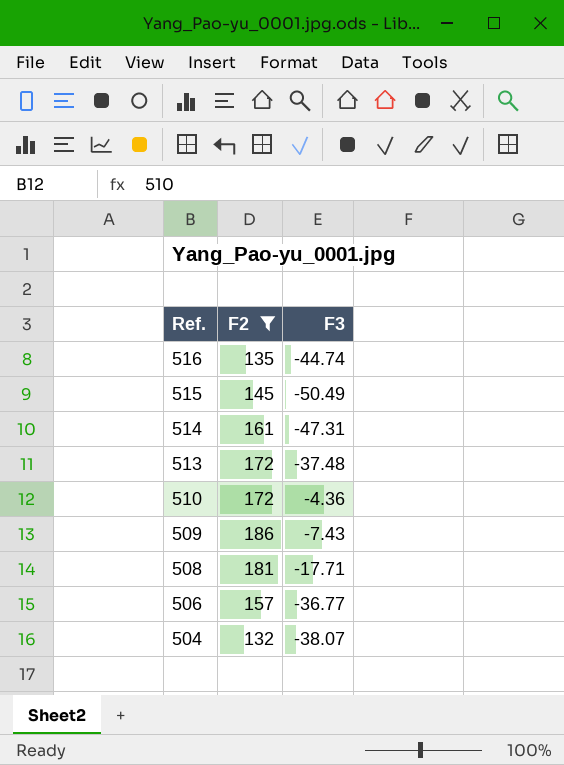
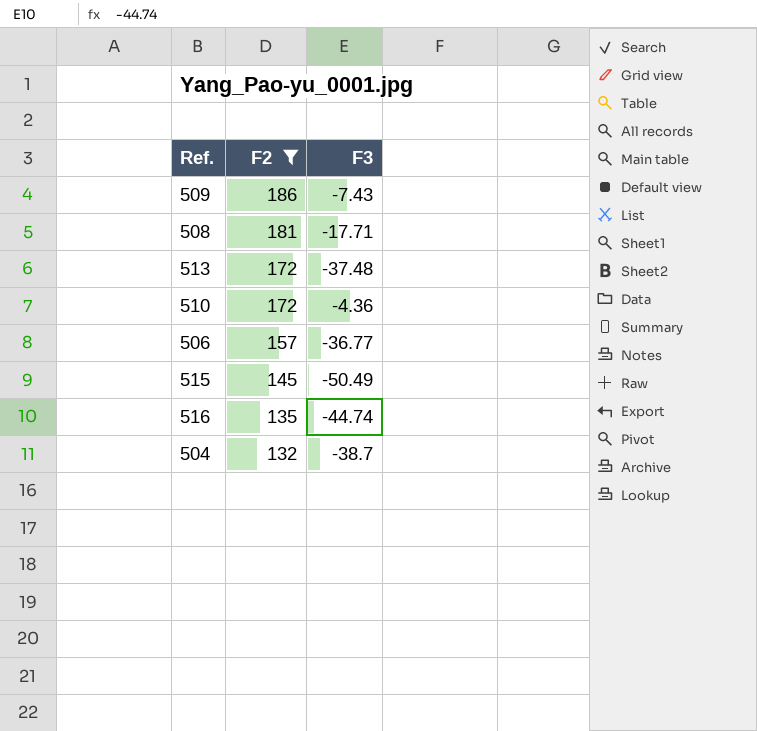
row order: Ref. descending -> F2 descending
row 514: 161 | -47.31 -> none
504 | F3: -38.07 -> -38.7

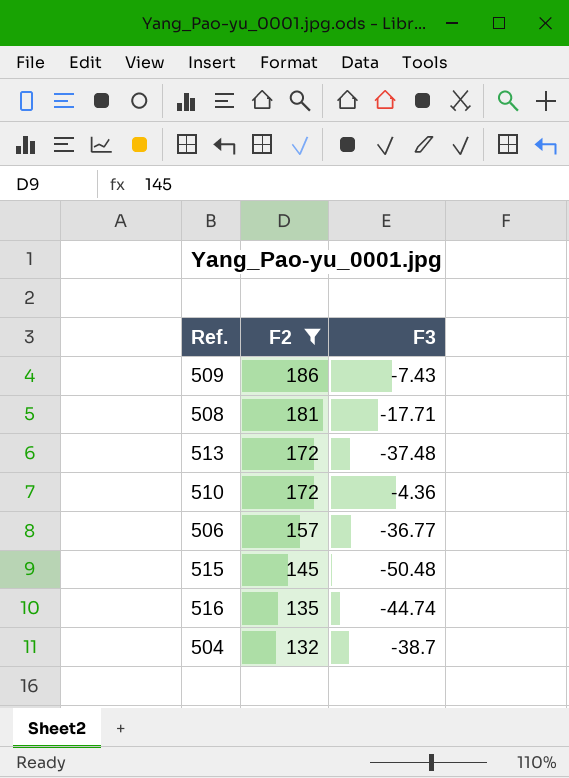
515 | F3: -50.49 -> -50.48

